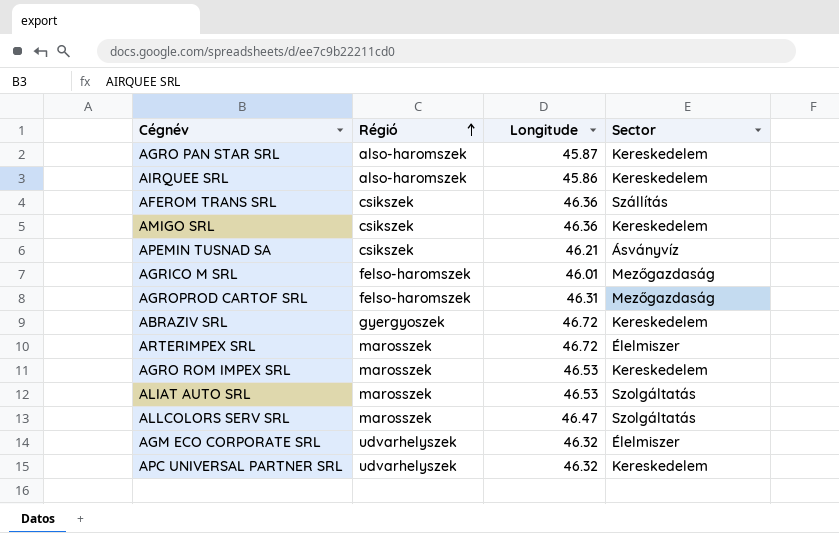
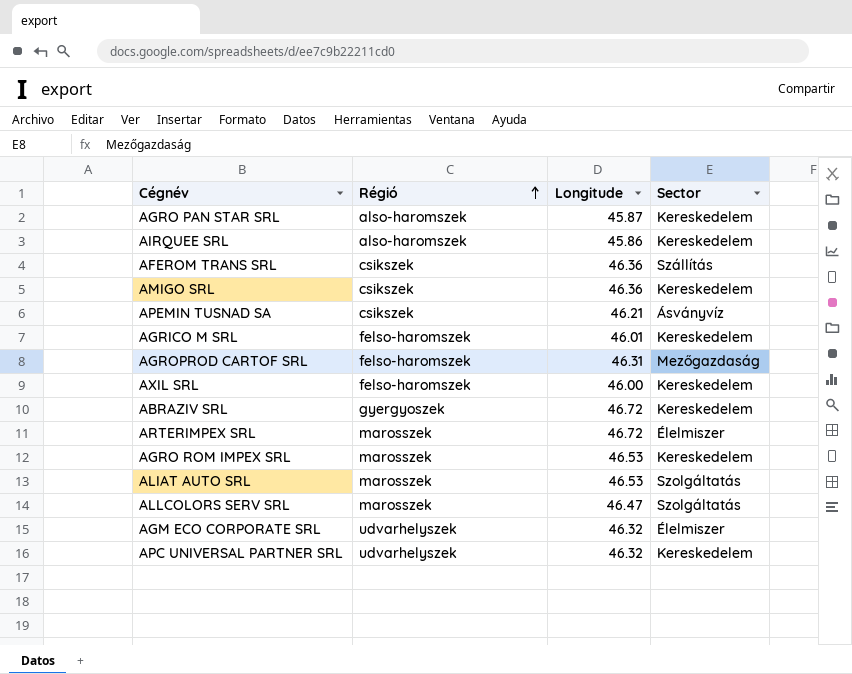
AGRICO M SRL | Sector: Mezőgazdaság -> Kereskedelem
row AXIL SRL: none -> felso-haromszek | 46.00 | Kereskedelem

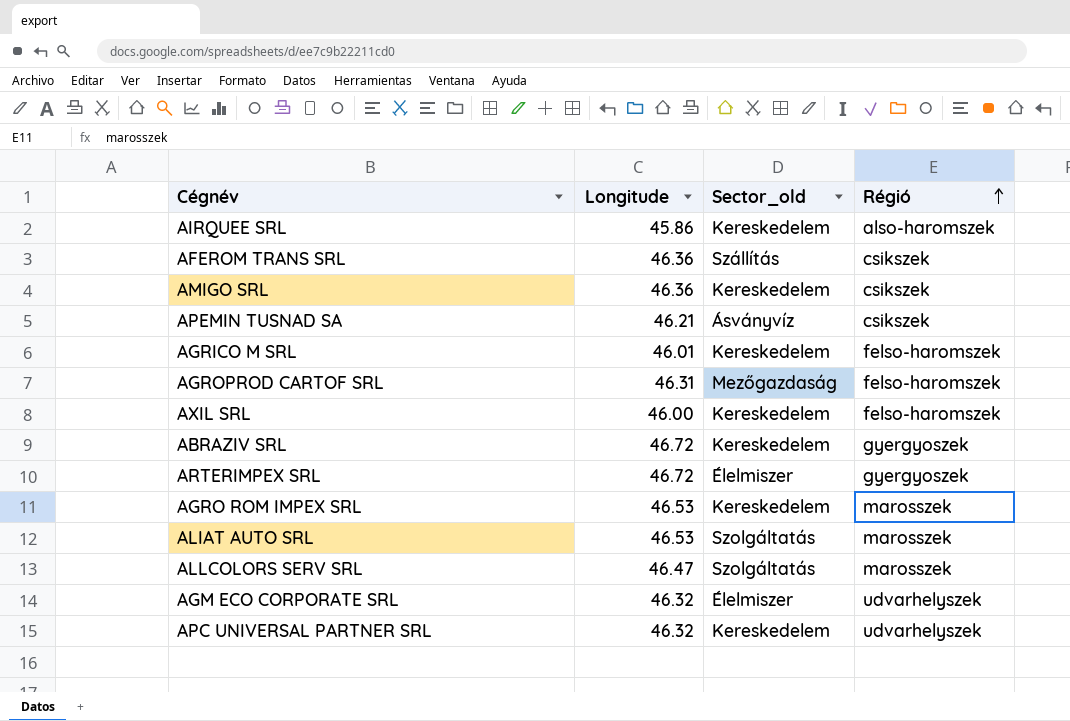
column name: Sector -> Sector_old
column Régió | position: 2 -> 4
row AGRO PAN STAR SRL: also-haromszek | 45.87 | Kereskedelem -> none
ARTERIMPEX SRL | Régió: marosszek -> gyergyoszek

